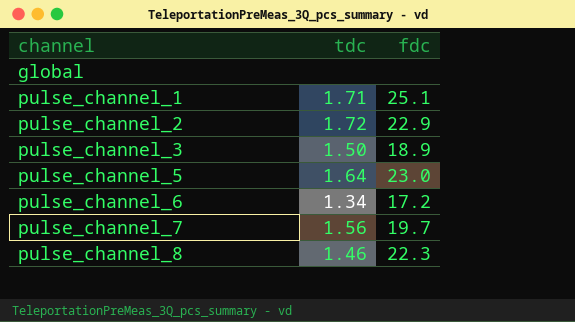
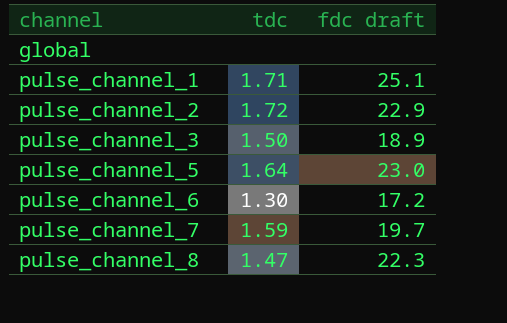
column name: fdc -> fdc draft
pulse_channel_6 | tdc: 1.34 -> 1.30
pulse_channel_7 | tdc: 1.56 -> 1.59
pulse_channel_8 | tdc: 1.46 -> 1.47

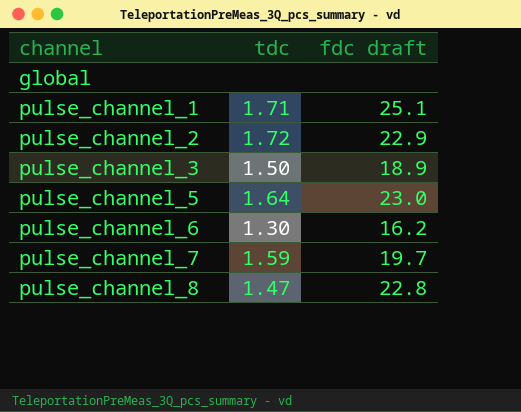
pulse_channel_6 | fdc draft: 17.2 -> 16.2
pulse_channel_8 | fdc draft: 22.3 -> 22.8

